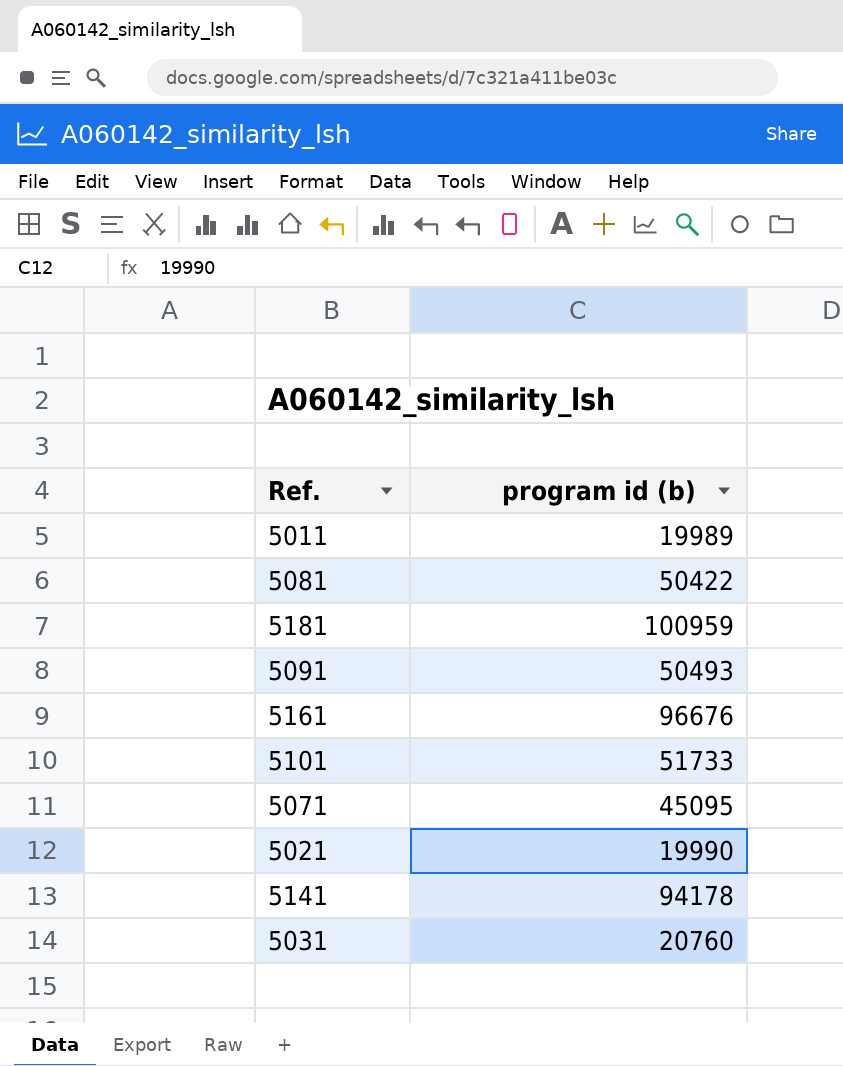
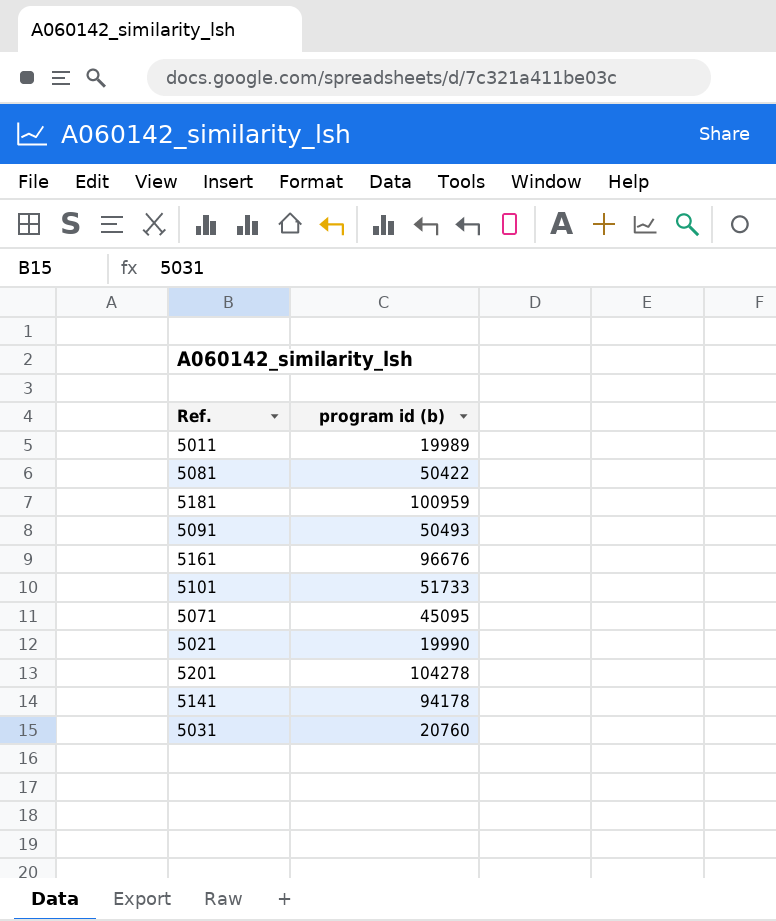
row 5201: none -> 104278

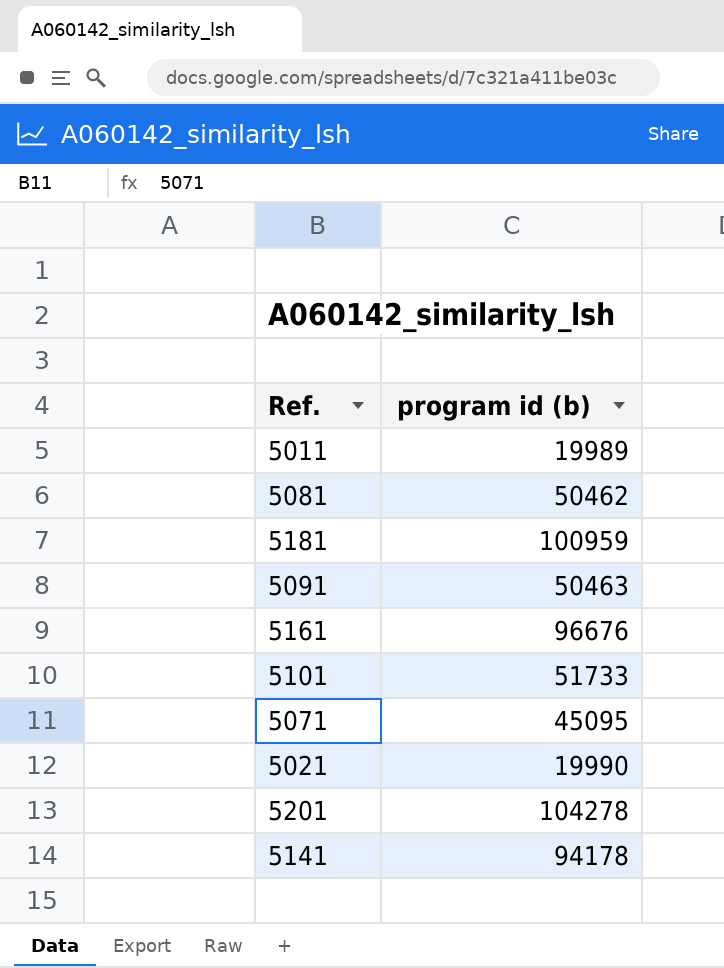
row 5031: 20760 -> none
5081 | program id (b): 50422 -> 50462
5091 | program id (b): 50493 -> 50463

